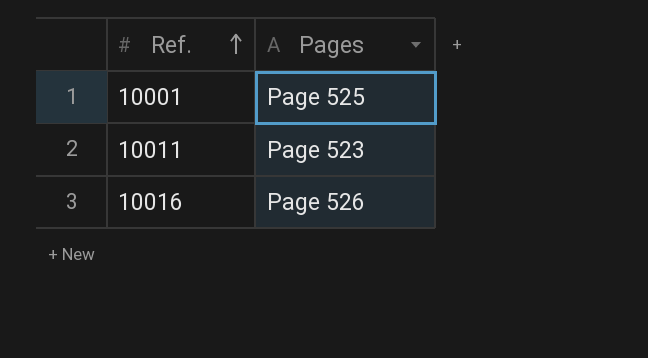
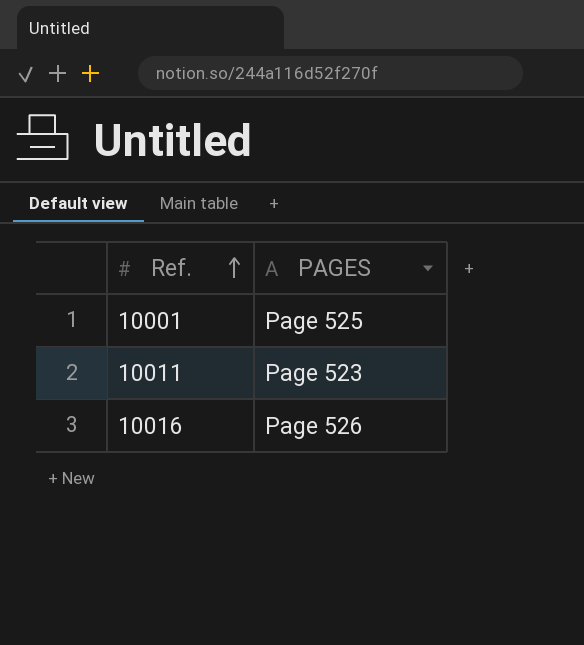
column name: Pages -> PAGES

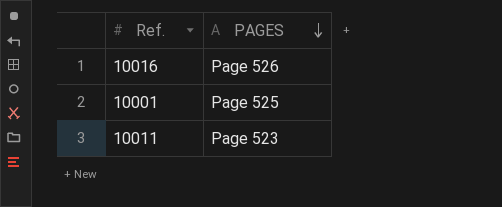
row order: Ref. ascending -> PAGES descending

